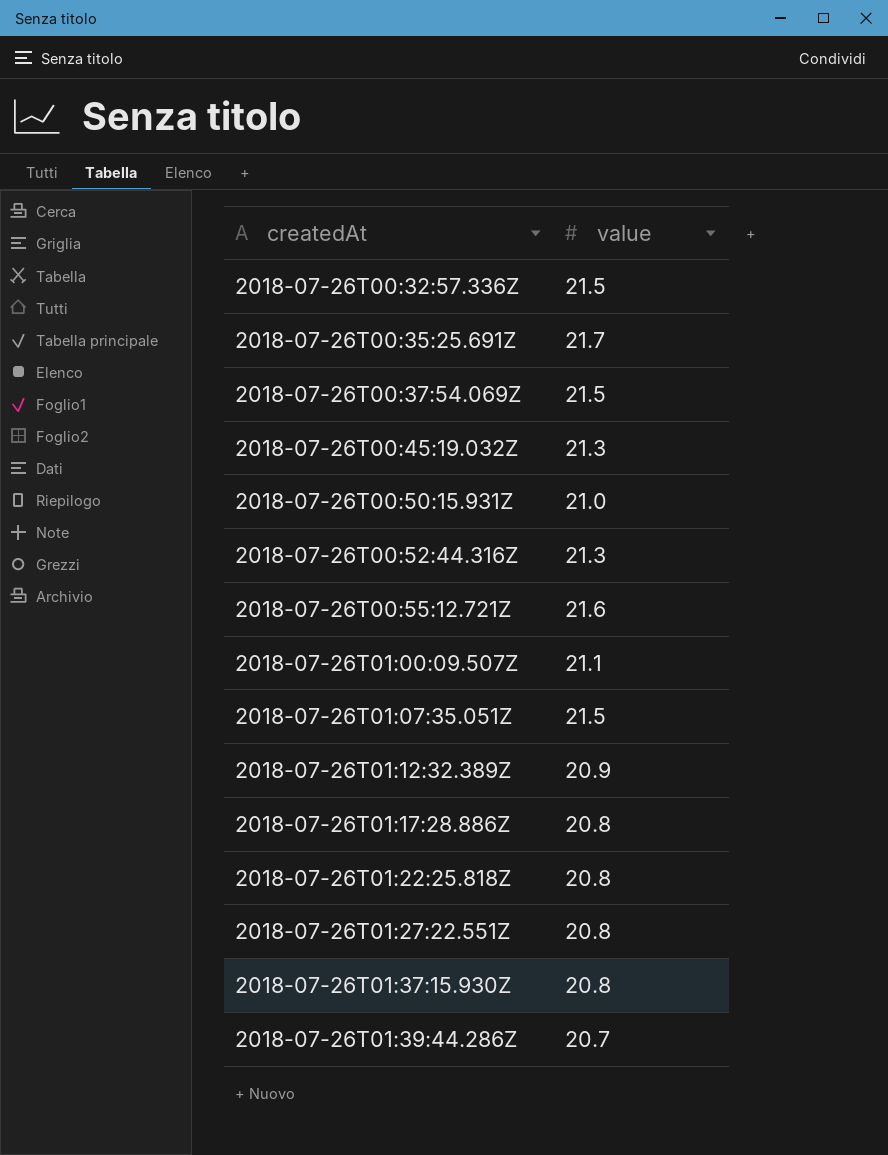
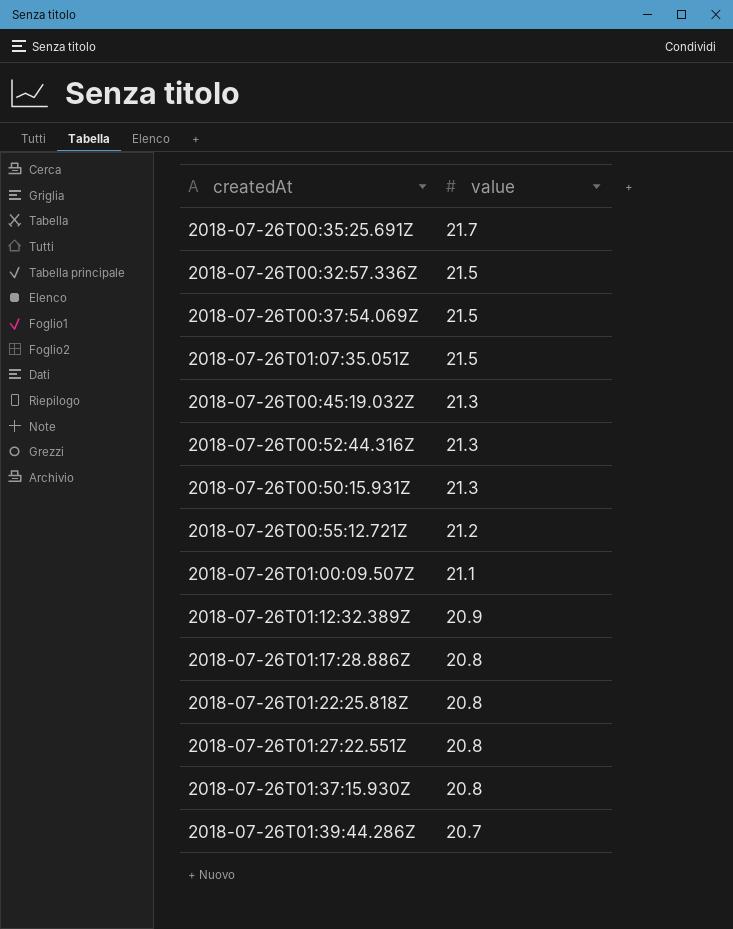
row order: createdAt ascending -> value descending
2018-07-26T00:50:15.931Z | value: 21.0 -> 21.3
2018-07-26T00:55:12.721Z | value: 21.6 -> 21.2

